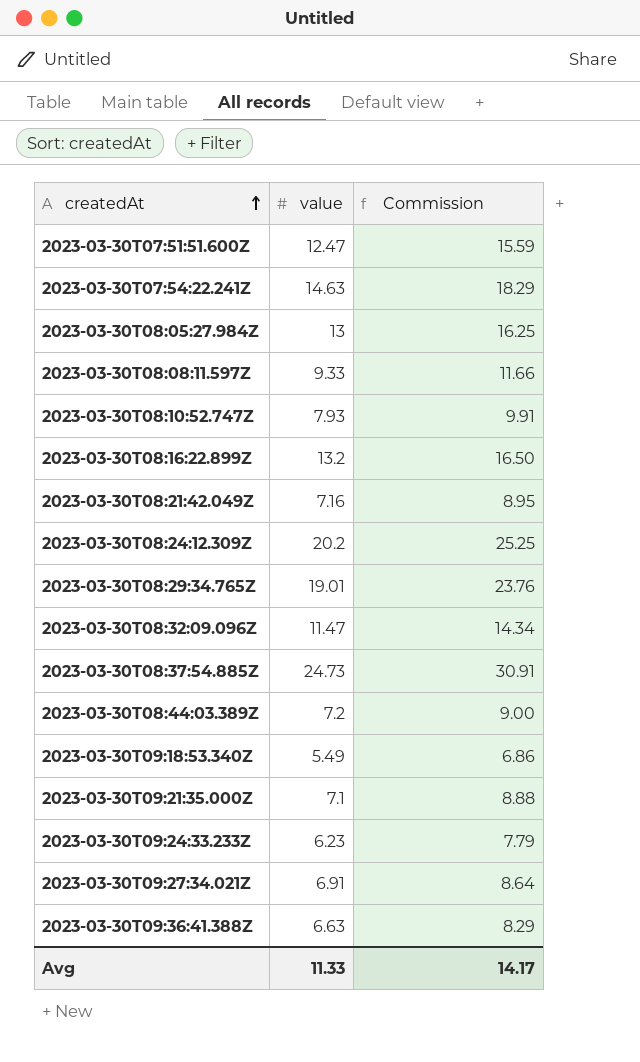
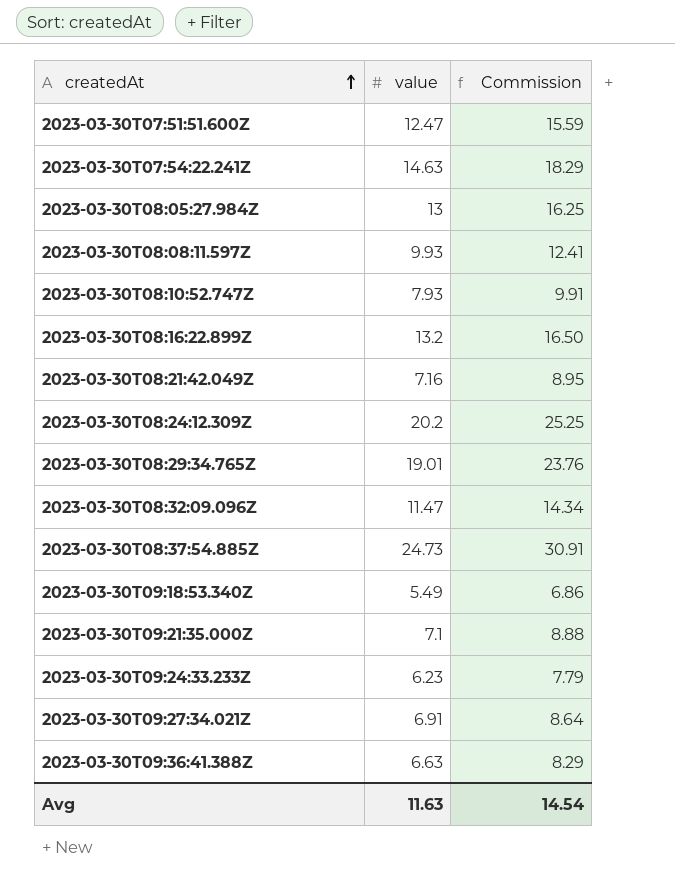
row 2023-03-30T08:44:03.389Z: 7.2 | 9.00 -> none
2023-03-30T08:08:11.597Z | value: 9.33 -> 9.93
2023-03-30T08:08:11.597Z | Commission: 11.66 -> 12.41
Avg | value: 11.33 -> 11.63
Avg | Commission: 14.17 -> 14.54

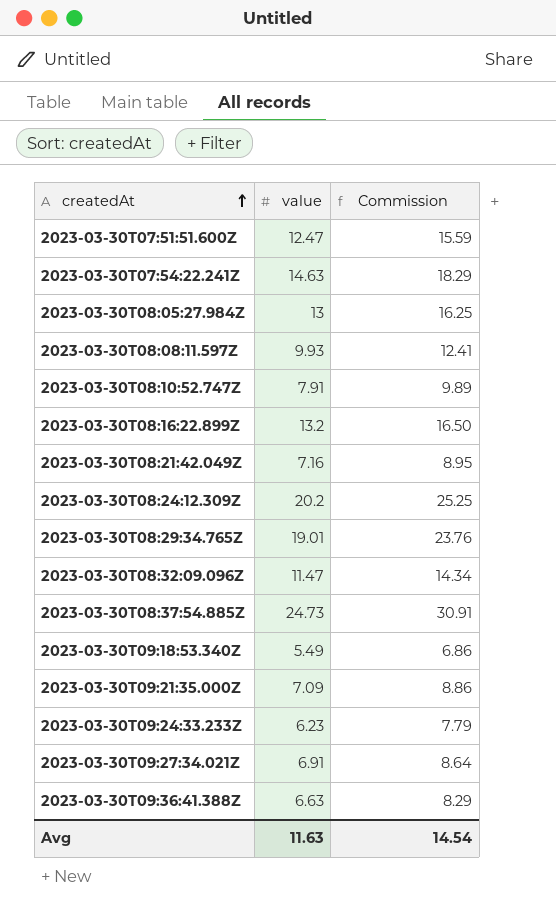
2023-03-30T08:10:52.747Z | value: 7.93 -> 7.91
2023-03-30T08:10:52.747Z | Commission: 9.91 -> 9.89
2023-03-30T09:21:35.000Z | value: 7.1 -> 7.09
2023-03-30T09:21:35.000Z | Commission: 8.88 -> 8.86

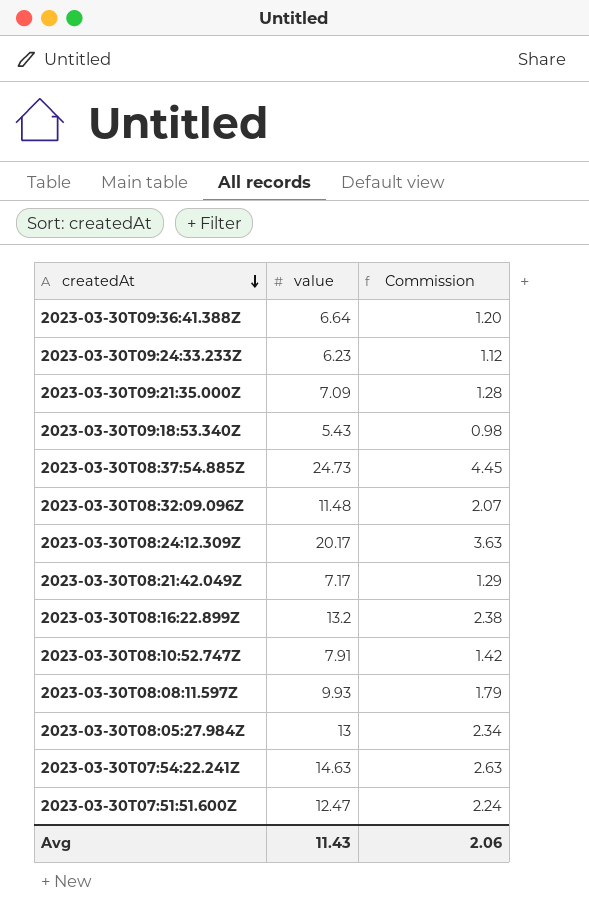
row order: createdAt ascending -> createdAt descending
column Commission | formula: [value] * 1.25 -> [value] * 0.18
row 2023-03-30T08:29:34.765Z: 19.01 | 23.76 -> none
row 2023-03-30T09:27:34.021Z: 6.91 | 8.64 -> none
2023-03-30T09:36:41.388Z | value: 6.63 -> 6.64
2023-03-30T09:18:53.340Z | value: 5.49 -> 5.43
2023-03-30T08:32:09.096Z | value: 11.47 -> 11.48
2023-03-30T08:24:12.309Z | value: 20.2 -> 20.17
2023-03-30T08:21:42.049Z | value: 7.16 -> 7.17
Avg | value: 11.63 -> 11.43
Avg | Commission: 14.54 -> 2.06

